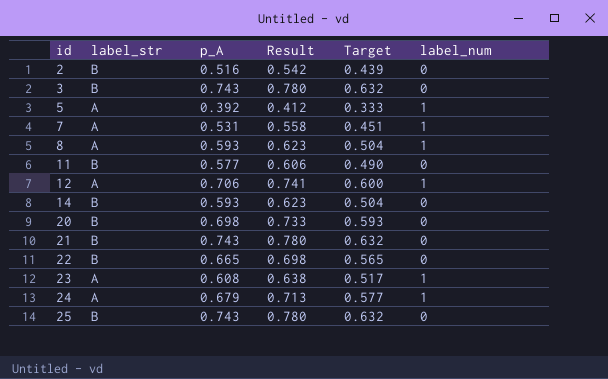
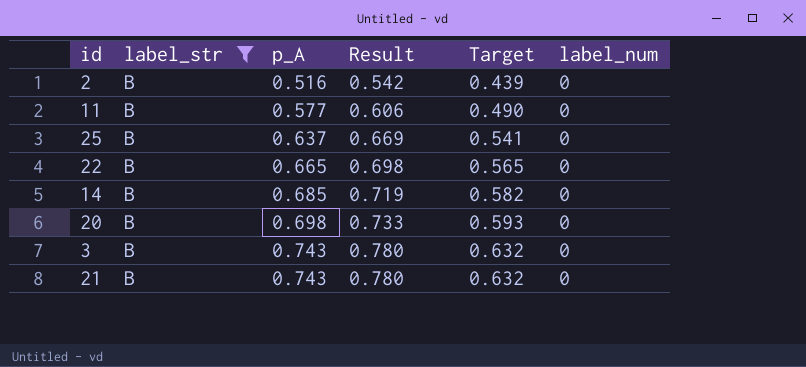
filter: none -> label_str = B
row order: id ascending -> p_A ascending
25 | p_A: 0.743 -> 0.637
25 | Result: 0.780 -> 0.669
25 | Target: 0.632 -> 0.541
14 | p_A: 0.593 -> 0.685
14 | Result: 0.623 -> 0.719
14 | Target: 0.504 -> 0.582

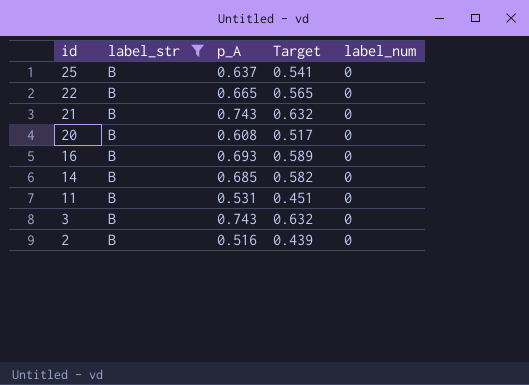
row order: p_A ascending -> id descending
column Result | formula: [p_A] * 1.05 -> none
20 | p_A: 0.698 -> 0.608
20 | Target: 0.593 -> 0.517
row 16: none -> B | 0.693 | 0.589 | 0
11 | p_A: 0.577 -> 0.531
11 | Target: 0.490 -> 0.451

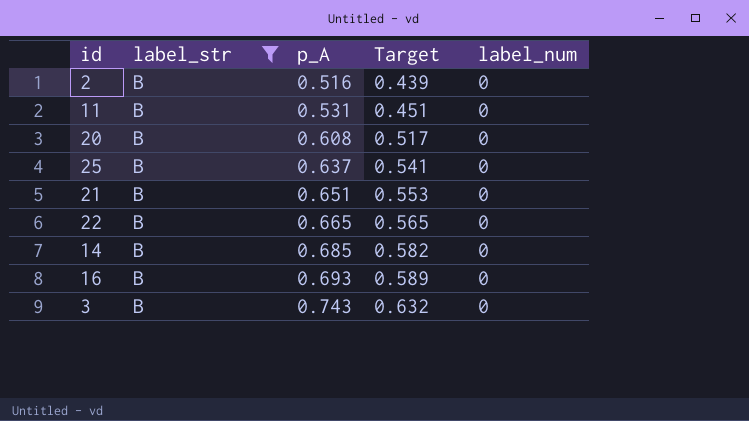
row order: id descending -> p_A ascending
21 | p_A: 0.743 -> 0.651
21 | Target: 0.632 -> 0.553

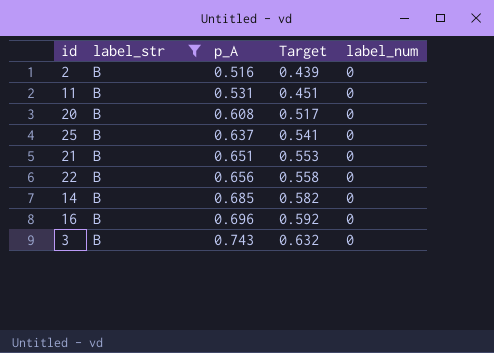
22 | p_A: 0.665 -> 0.656
22 | Target: 0.565 -> 0.558
16 | p_A: 0.693 -> 0.696
16 | Target: 0.589 -> 0.592

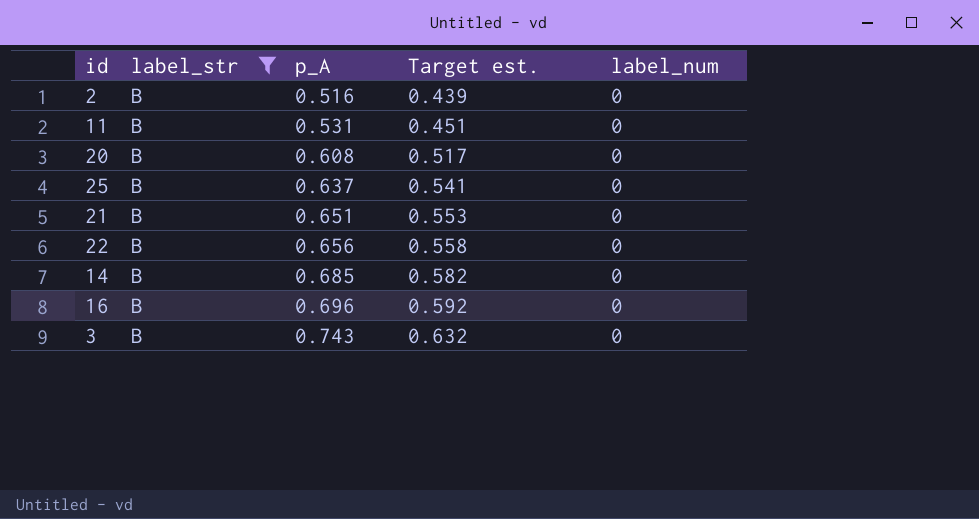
column name: Target -> Target est.

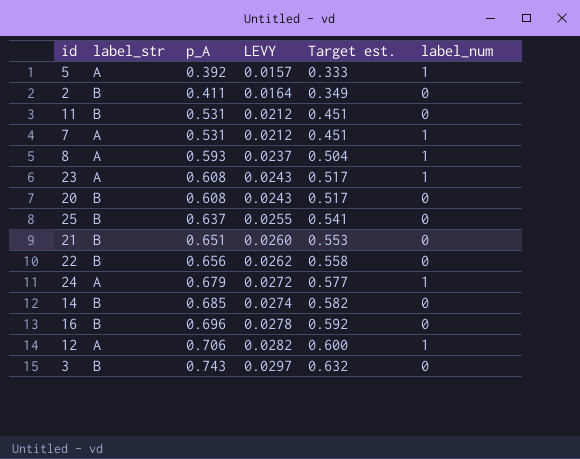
filter: label_str = B -> none
column LEVY | formula: none -> [p_A] * 0.04
2 | p_A: 0.516 -> 0.411
2 | Target est.: 0.439 -> 0.349

